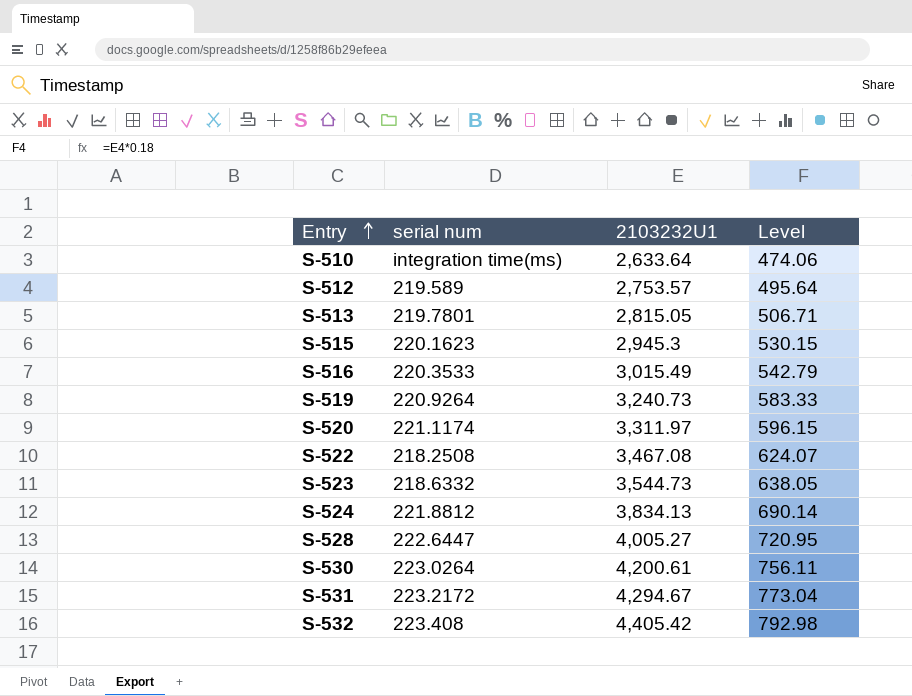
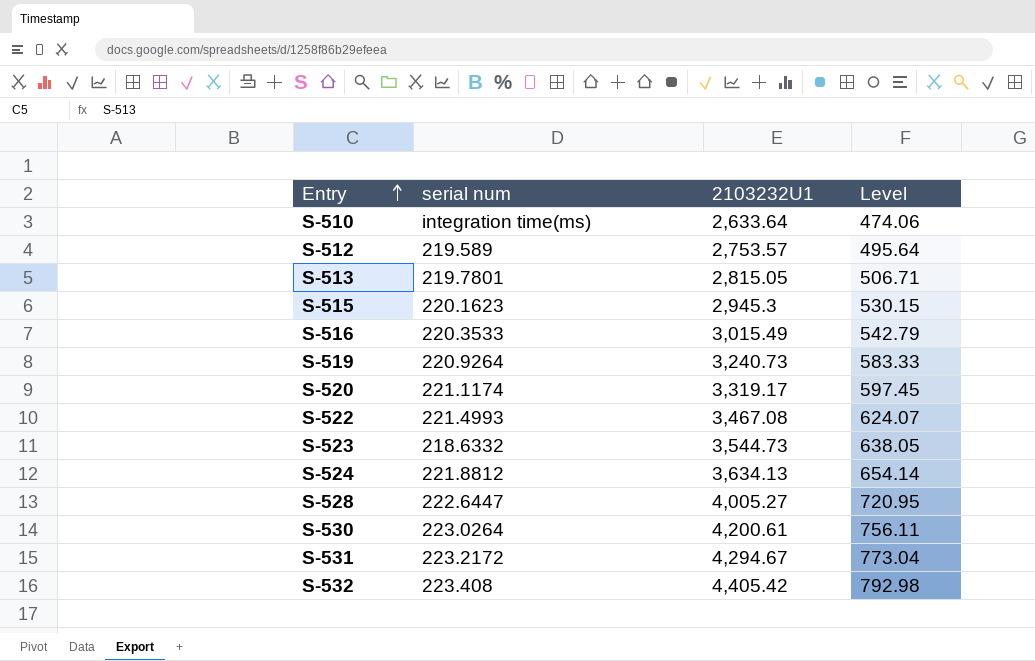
S-520 | 2103232U1: 3,311.97 -> 3,319.17
S-520 | Level: 596.15 -> 597.45
S-522 | serial num: 218.2508 -> 221.4993
S-524 | 2103232U1: 3,834.13 -> 3,634.13
S-524 | Level: 690.14 -> 654.14

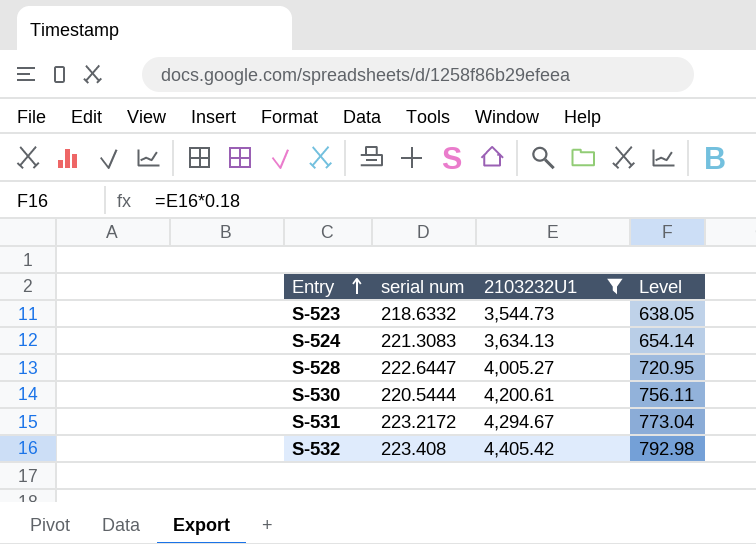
filter: none -> 2103232U1 >= 3,544.73
S-524 | serial num: 221.8812 -> 221.3083
S-530 | serial num: 223.0264 -> 220.5444

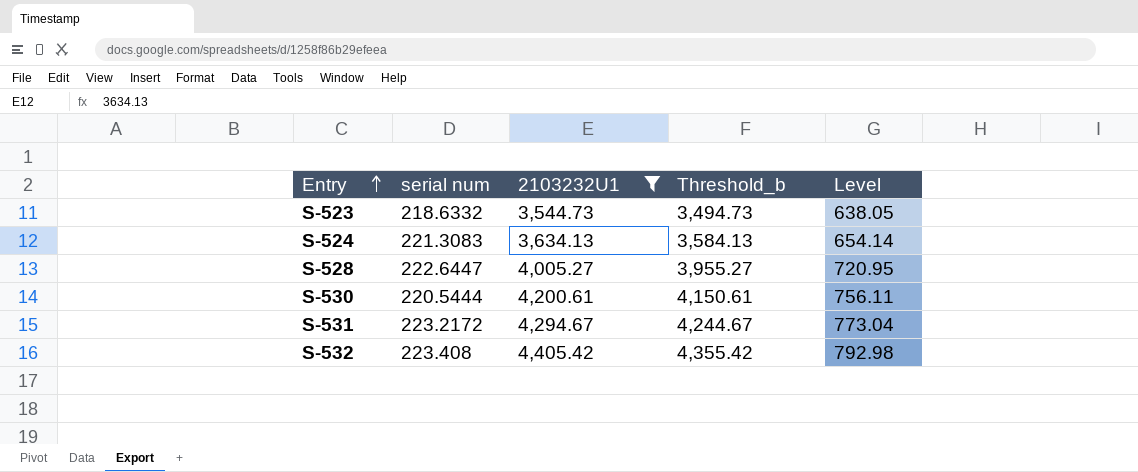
column Threshold_b | formula: none -> [2103232U1] - 50

